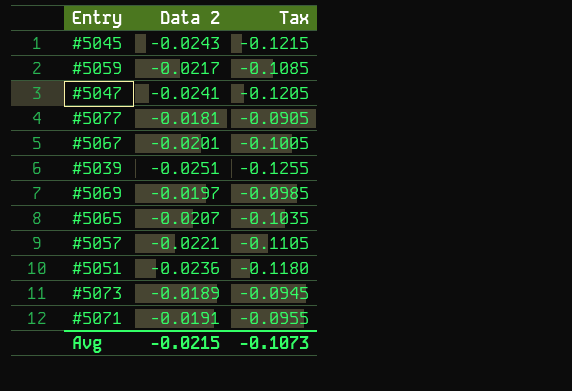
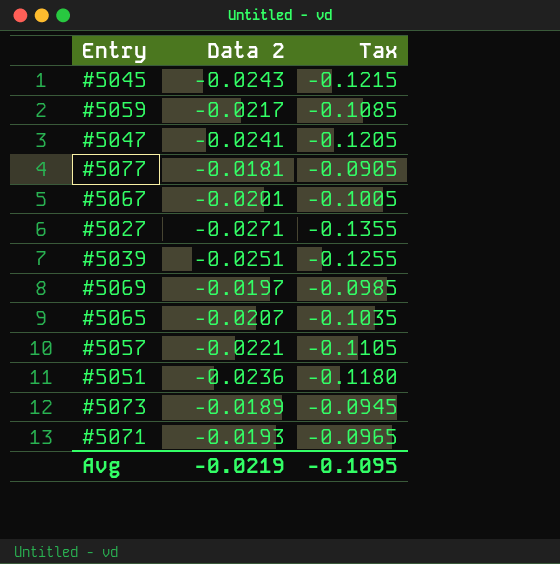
row #5027: none -> -0.0271 | -0.1355
#5071 | Data 2: -0.0191 -> -0.0193
#5071 | Tax: -0.0955 -> -0.0965
Avg | Data 2: -0.0215 -> -0.0219
Avg | Tax: -0.1073 -> -0.1095

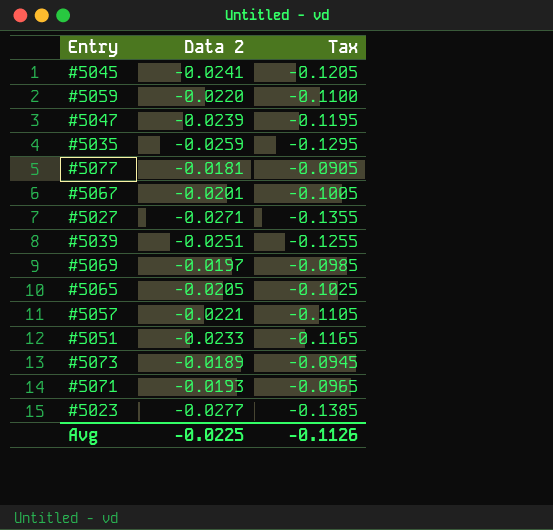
#5045 | Data 2: -0.0243 -> -0.0241
#5045 | Tax: -0.1215 -> -0.1205
#5059 | Data 2: -0.0217 -> -0.0220
#5059 | Tax: -0.1085 -> -0.1100
#5047 | Data 2: -0.0241 -> -0.0239
#5047 | Tax: -0.1205 -> -0.1195
row #5035: none -> -0.0259 | -0.1295
#5065 | Data 2: -0.0207 -> -0.0205
#5065 | Tax: -0.1035 -> -0.1025
#5051 | Data 2: -0.0236 -> -0.0233
#5051 | Tax: -0.1180 -> -0.1165
row #5023: none -> -0.0277 | -0.1385
Avg | Data 2: -0.0219 -> -0.0225
Avg | Tax: -0.1095 -> -0.1126

